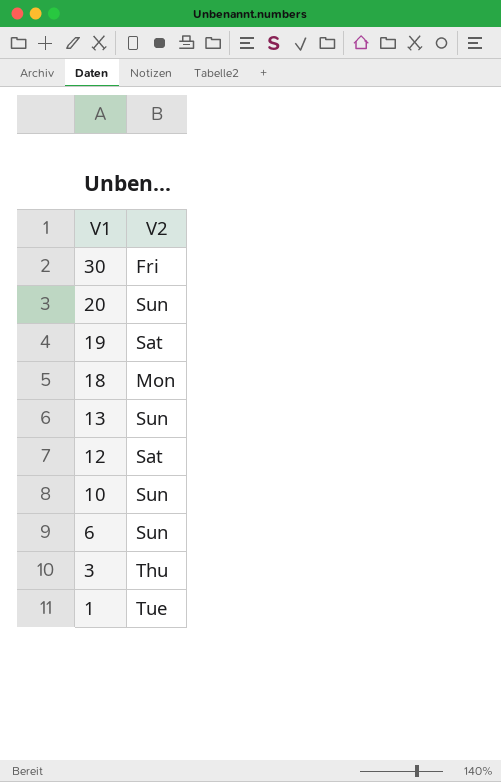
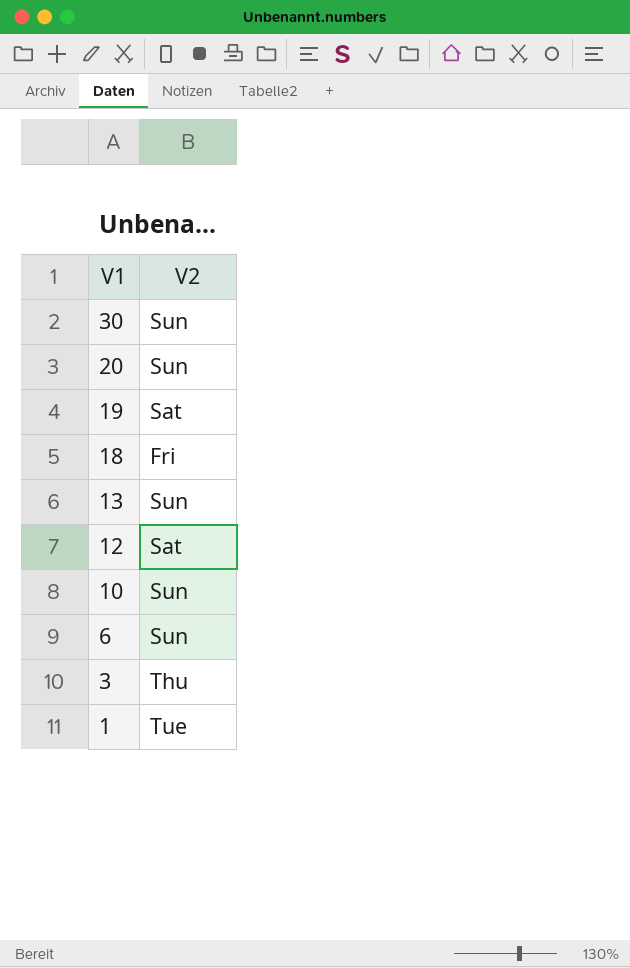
30 | V2: Fri -> Sun
18 | V2: Mon -> Fri

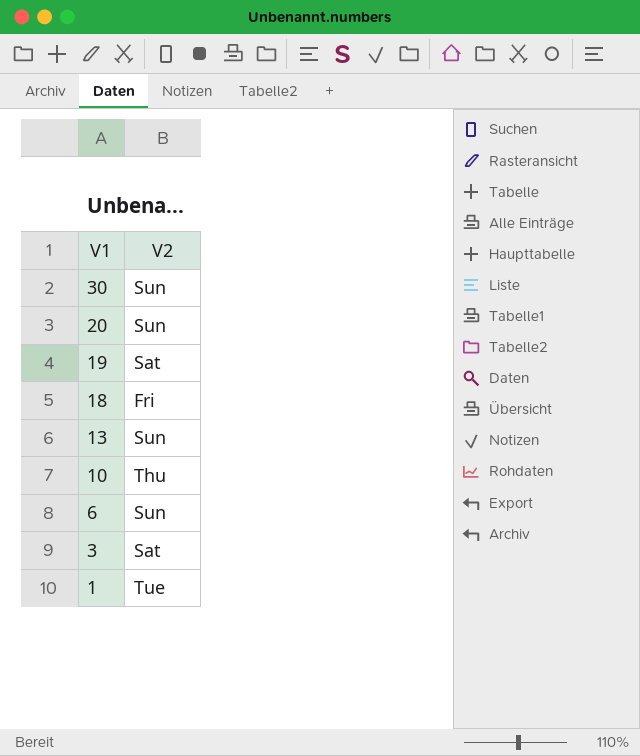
row 12: Sat -> none
10 | V2: Sun -> Thu
3 | V2: Thu -> Sat

